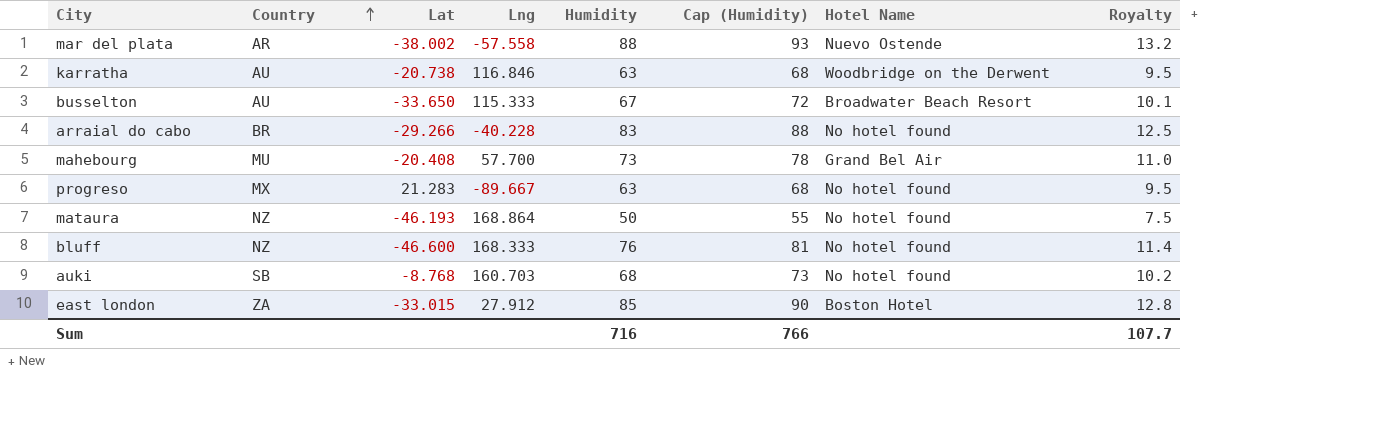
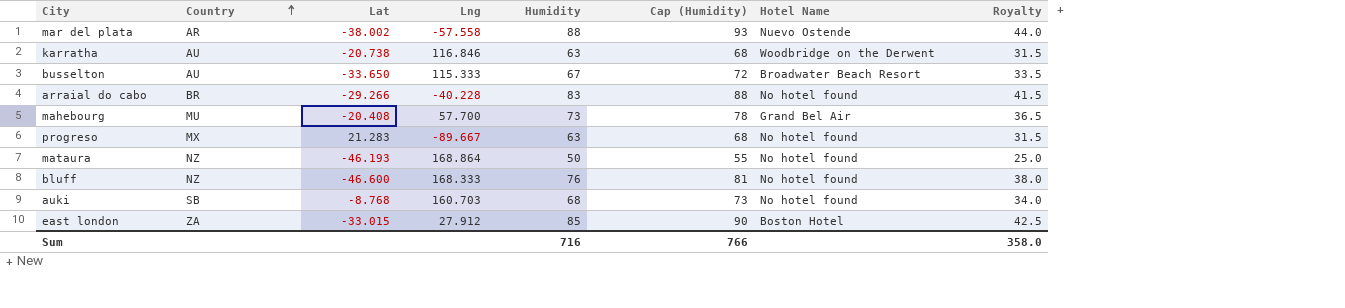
column Royalty | formula: [Humidity] * 0.15 -> [Humidity] * 0.5
Sum | Royalty: 107.7 -> 358.0

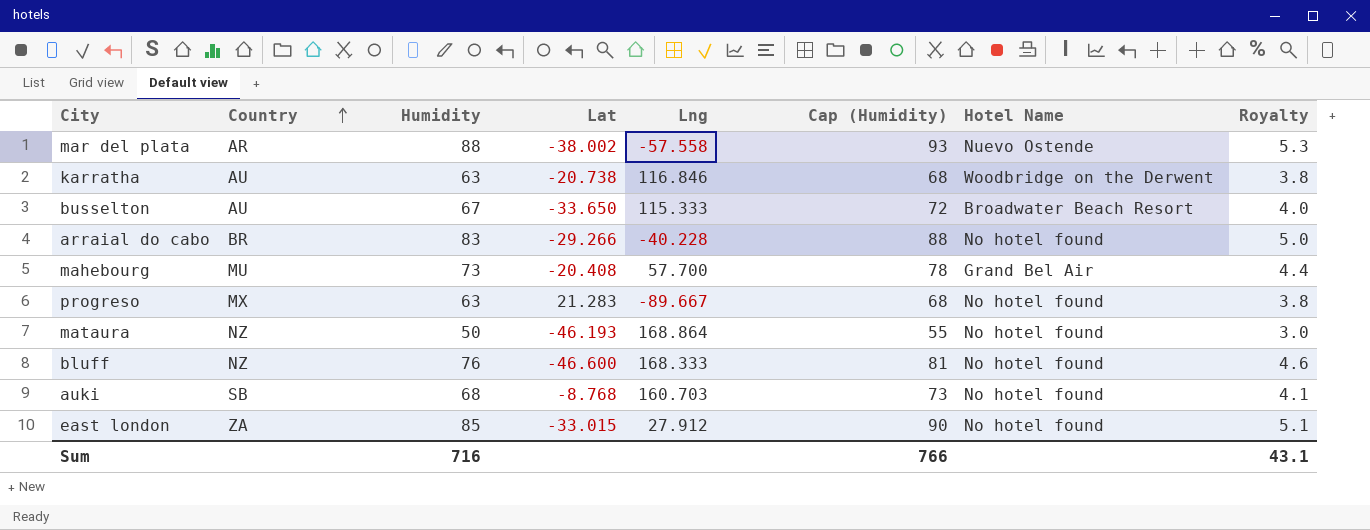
column Humidity | position: 5 -> 3
column Royalty | formula: [Humidity] * 0.5 -> [Humidity] * 0.06
east london | Hotel Name: Boston Hotel -> No hotel found
Sum | Royalty: 358.0 -> 43.1

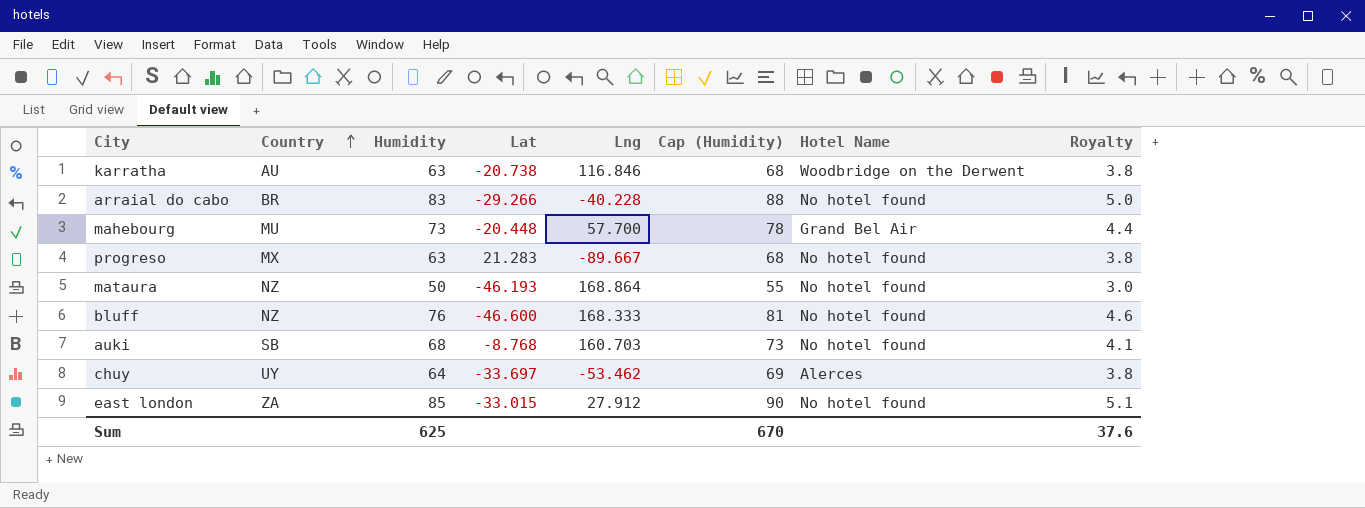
row mar del plata: AR | 88 | -38.002 | -57.558 | 93 | Nuevo Ostende | 5.3 -> none
row busselton: AU | 67 | -33.650 | 115.333 | 72 | Broadwater Beach Resort | 4.0 -> none
mahebourg | Lat: -20.408 -> -20.448
row chuy: none -> UY | 64 | -33.697 | -53.462 | 69 | Alerces | 3.8
Sum | Humidity: 716 -> 625
Sum | Cap (Humidity): 766 -> 670
Sum | Royalty: 43.1 -> 37.6

